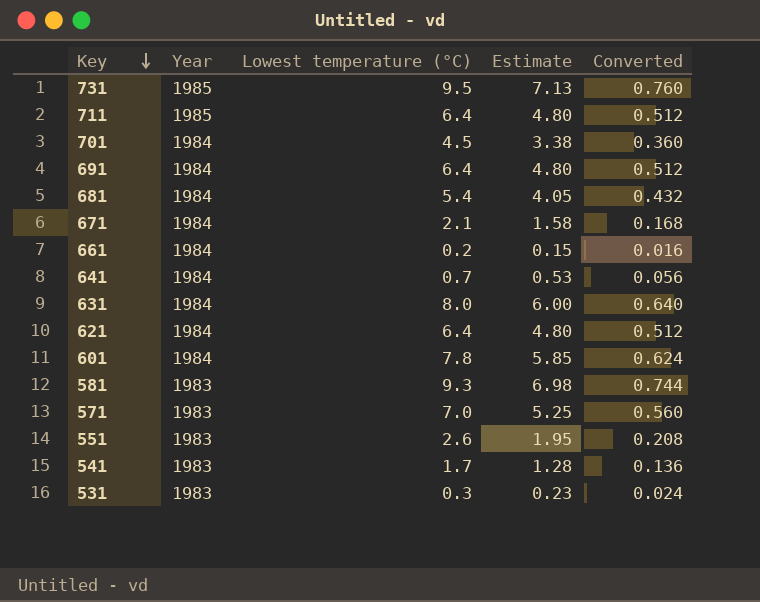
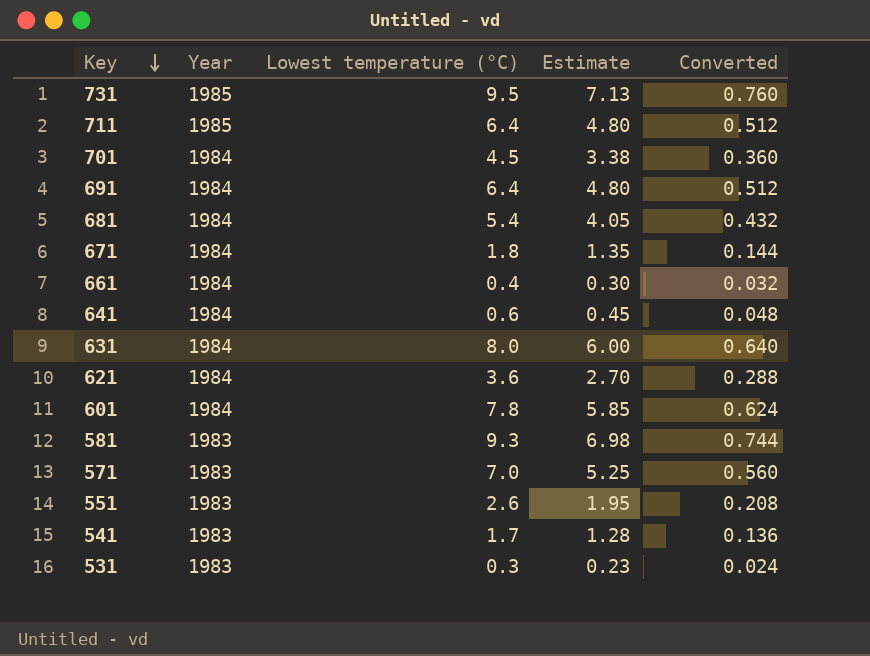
671 | Lowest temperature (°C): 2.1 -> 1.8
671 | Estimate: 1.58 -> 1.35
671 | Converted: 0.168 -> 0.144
661 | Lowest temperature (°C): 0.2 -> 0.4
661 | Estimate: 0.15 -> 0.30
661 | Converted: 0.016 -> 0.032
641 | Lowest temperature (°C): 0.7 -> 0.6
641 | Estimate: 0.53 -> 0.45
641 | Converted: 0.056 -> 0.048
621 | Lowest temperature (°C): 6.4 -> 3.6
621 | Estimate: 4.80 -> 2.70
621 | Converted: 0.512 -> 0.288

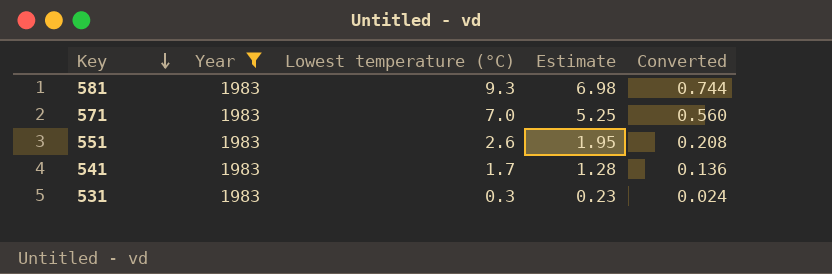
filter: none -> Year = 1983

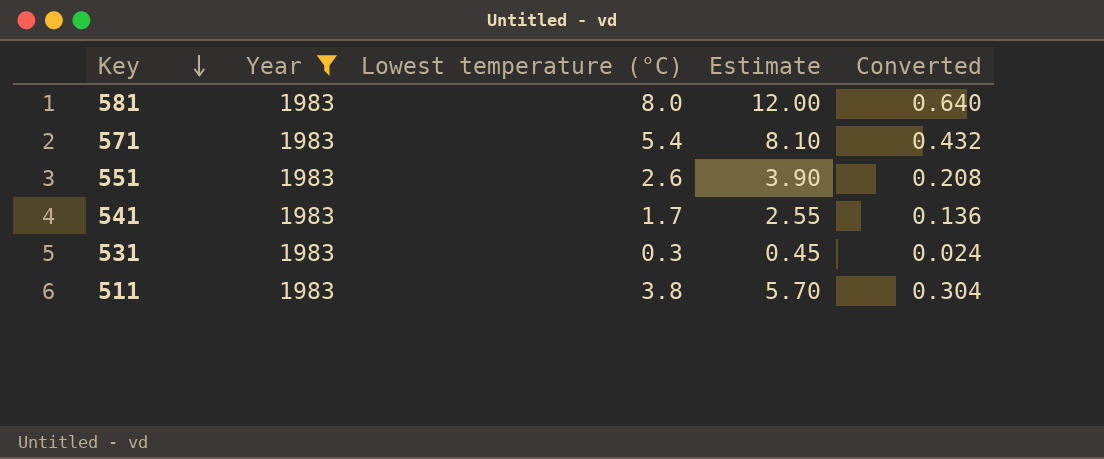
column Estimate | formula: [Lowest temperature (°C)] * 0.75 -> [Lowest temperature (°C)] * 1.5
581 | Lowest temperature (°C): 9.3 -> 8.0
581 | Converted: 0.744 -> 0.640
571 | Lowest temperature (°C): 7.0 -> 5.4
571 | Converted: 0.560 -> 0.432
row 511: none -> 1983 | 3.8 | 5.70 | 0.304

